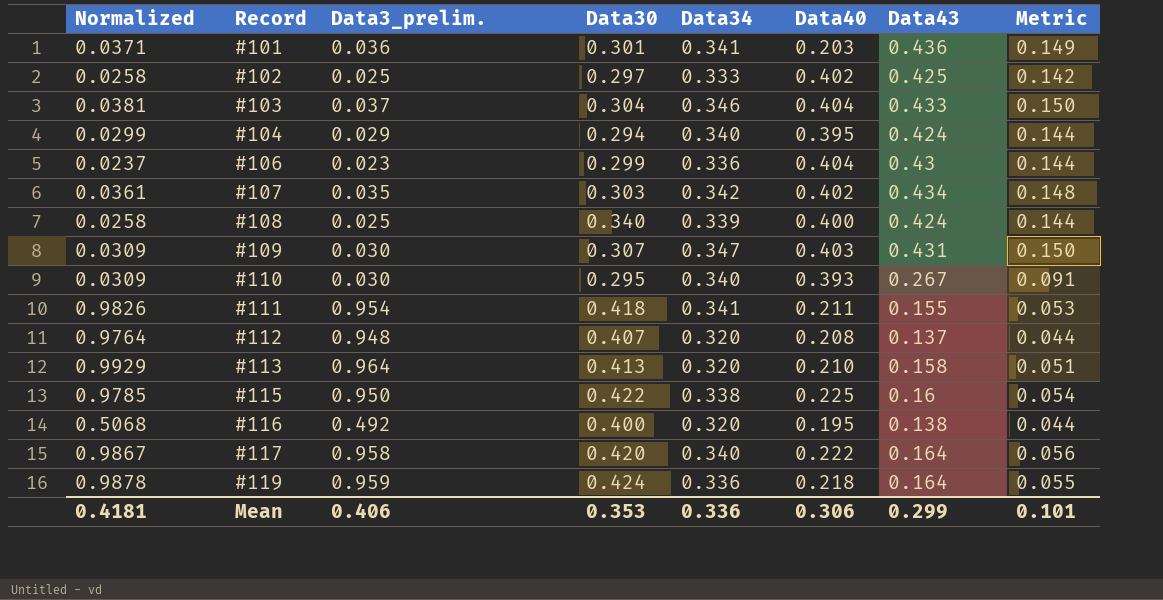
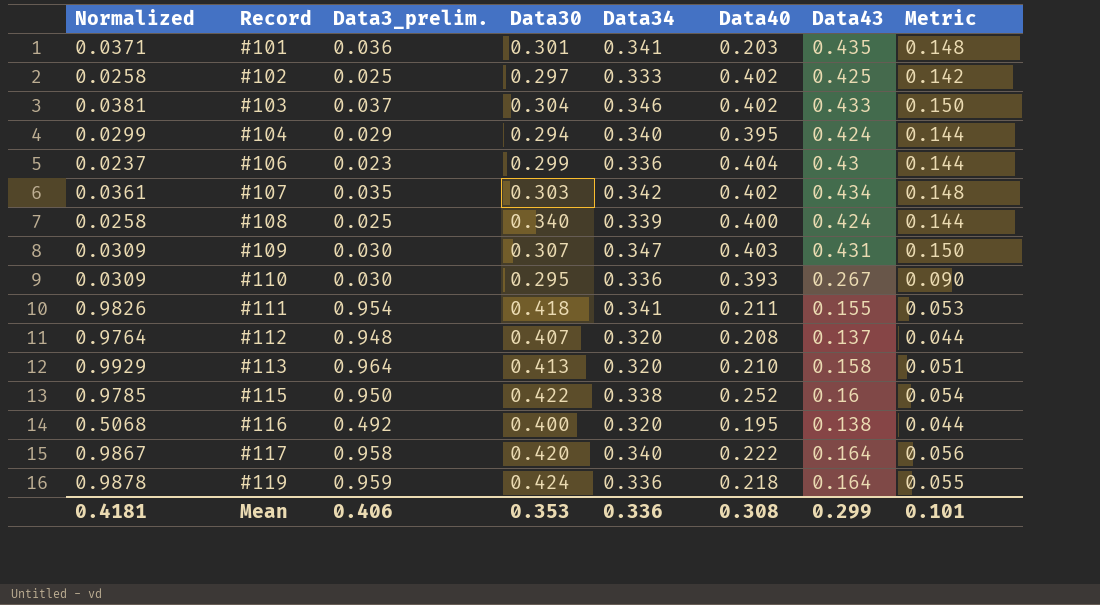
#101 | Data43: 0.436 -> 0.435
#101 | Metric: 0.149 -> 0.148
#103 | Data40: 0.404 -> 0.402
#110 | Data34: 0.340 -> 0.336
#110 | Metric: 0.091 -> 0.090
#115 | Data40: 0.225 -> 0.252
Mean | Data40: 0.306 -> 0.308

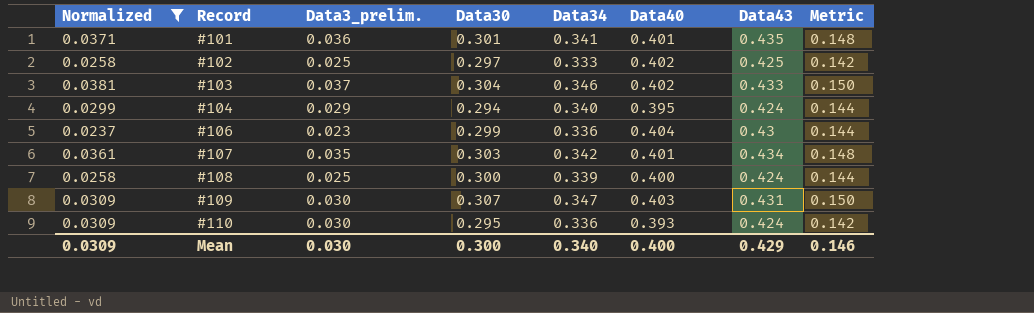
filter: none -> Normalized <= 0.0381
#101 | Data40: 0.203 -> 0.401
#107 | Data40: 0.402 -> 0.401
#108 | Data30: 0.340 -> 0.300
#110 | Data43: 0.267 -> 0.424
#110 | Metric: 0.090 -> 0.142
Mean | Normalized: 0.4181 -> 0.0309
Mean | Data3_prelim.: 0.406 -> 0.030
Mean | Data30: 0.353 -> 0.300
Mean | Data34: 0.336 -> 0.340
Mean | Data40: 0.308 -> 0.400
Mean | Data43: 0.299 -> 0.429
Mean | Metric: 0.101 -> 0.146

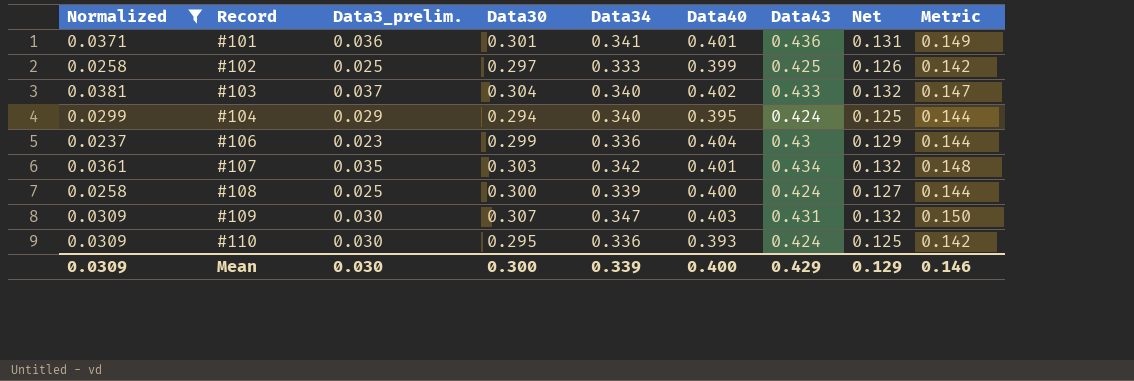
column Net | formula: none -> [Data30] * [Data43]
#101 | Data43: 0.435 -> 0.436
#101 | Metric: 0.148 -> 0.149
#102 | Data40: 0.402 -> 0.399
#103 | Data34: 0.346 -> 0.340
#103 | Metric: 0.150 -> 0.147
Mean | Data34: 0.340 -> 0.339

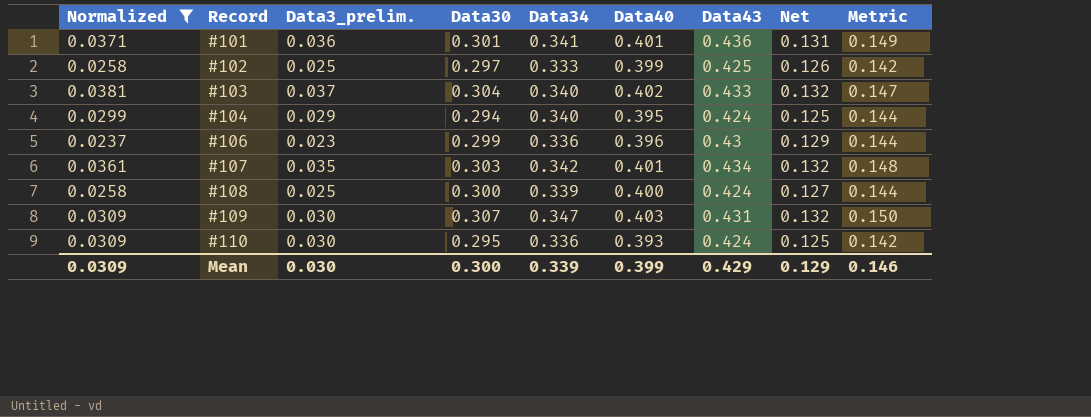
#106 | Data40: 0.404 -> 0.396
Mean | Data40: 0.400 -> 0.399

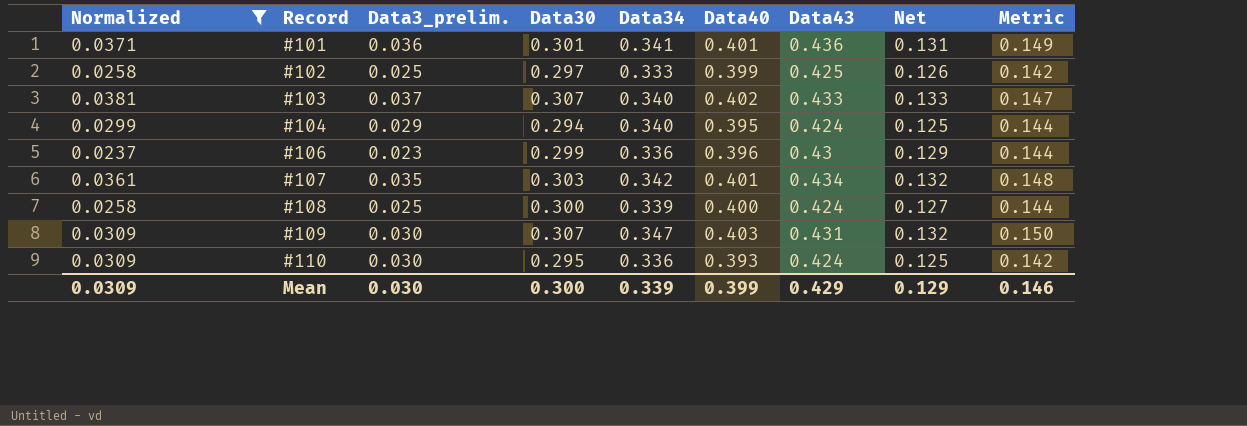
#103 | Data30: 0.304 -> 0.307
#103 | Net: 0.132 -> 0.133

